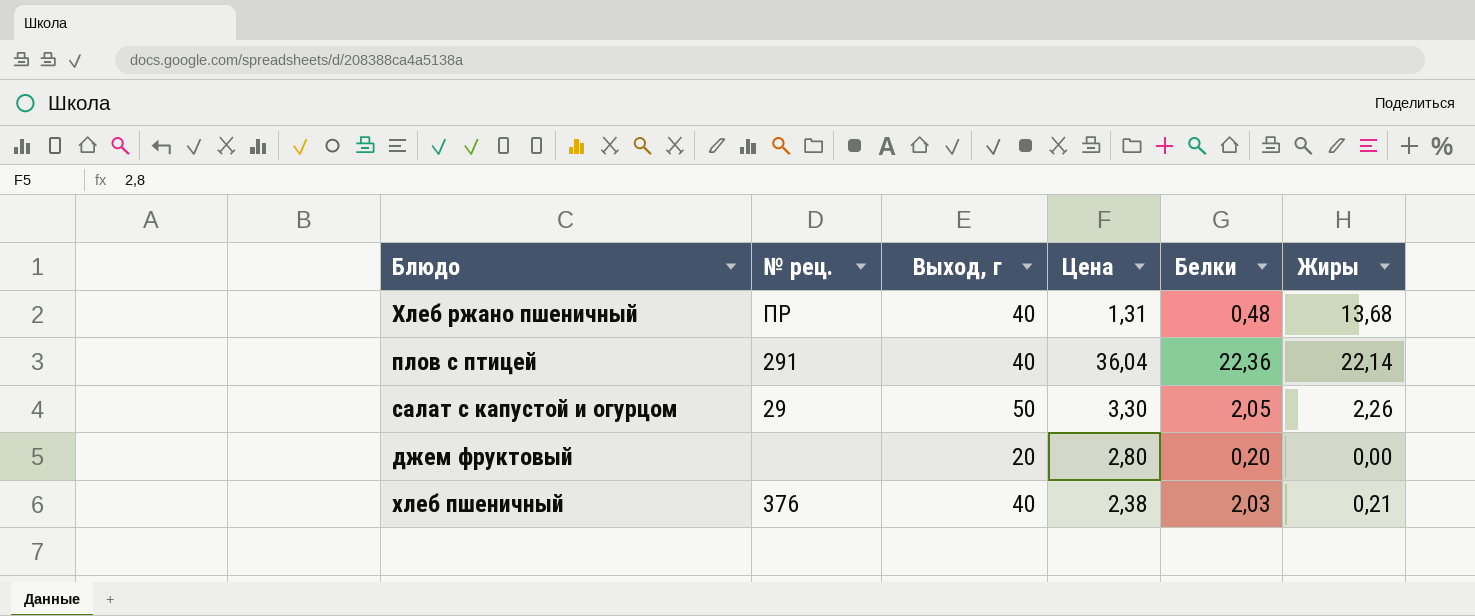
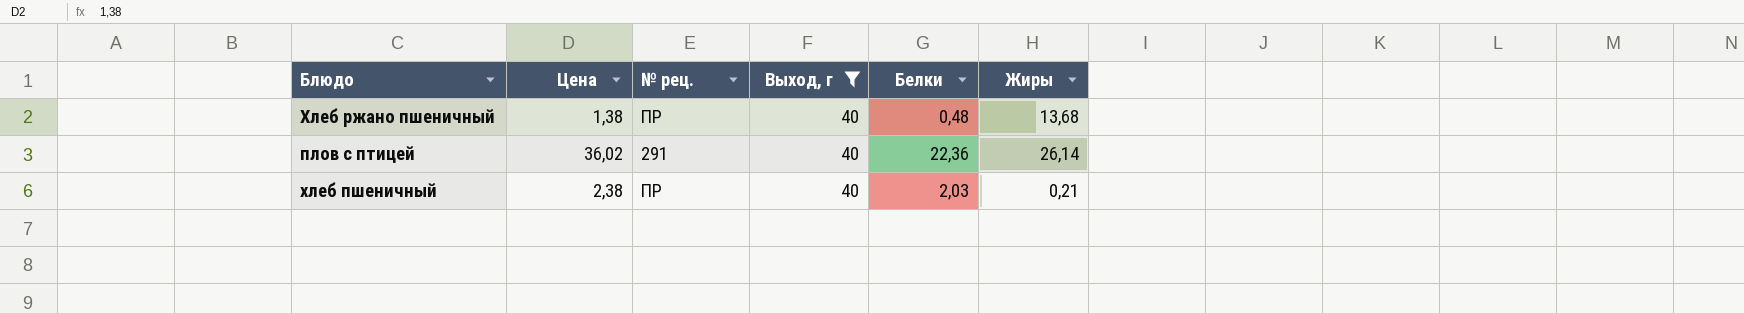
filter: none -> Выход, г = 40
column Цена | position: 4 -> 2
Хлеб ржано пшеничный | Цена: 1,31 -> 1,38
плов с птицей | Цена: 36,04 -> 36,02
плов с птицей | Жиры: 22,14 -> 26,14
хлеб пшеничный | № рец.: 376 -> ПР

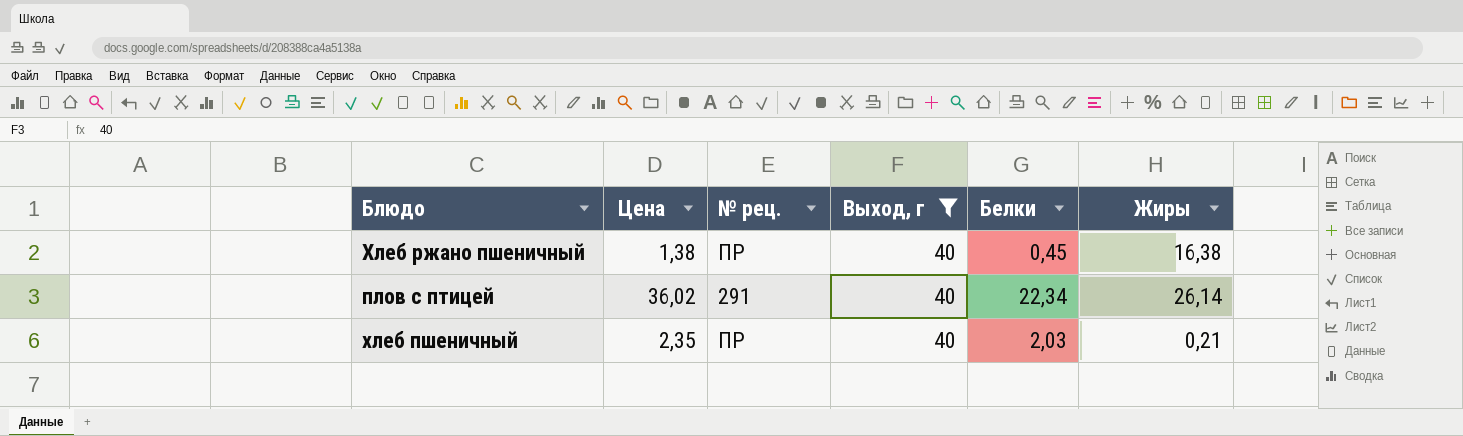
Хлеб ржано пшеничный | Белки: 0,48 -> 0,45
Хлеб ржано пшеничный | Жиры: 13,68 -> 16,38
плов с птицей | Белки: 22,36 -> 22,34
хлеб пшеничный | Цена: 2,38 -> 2,35

